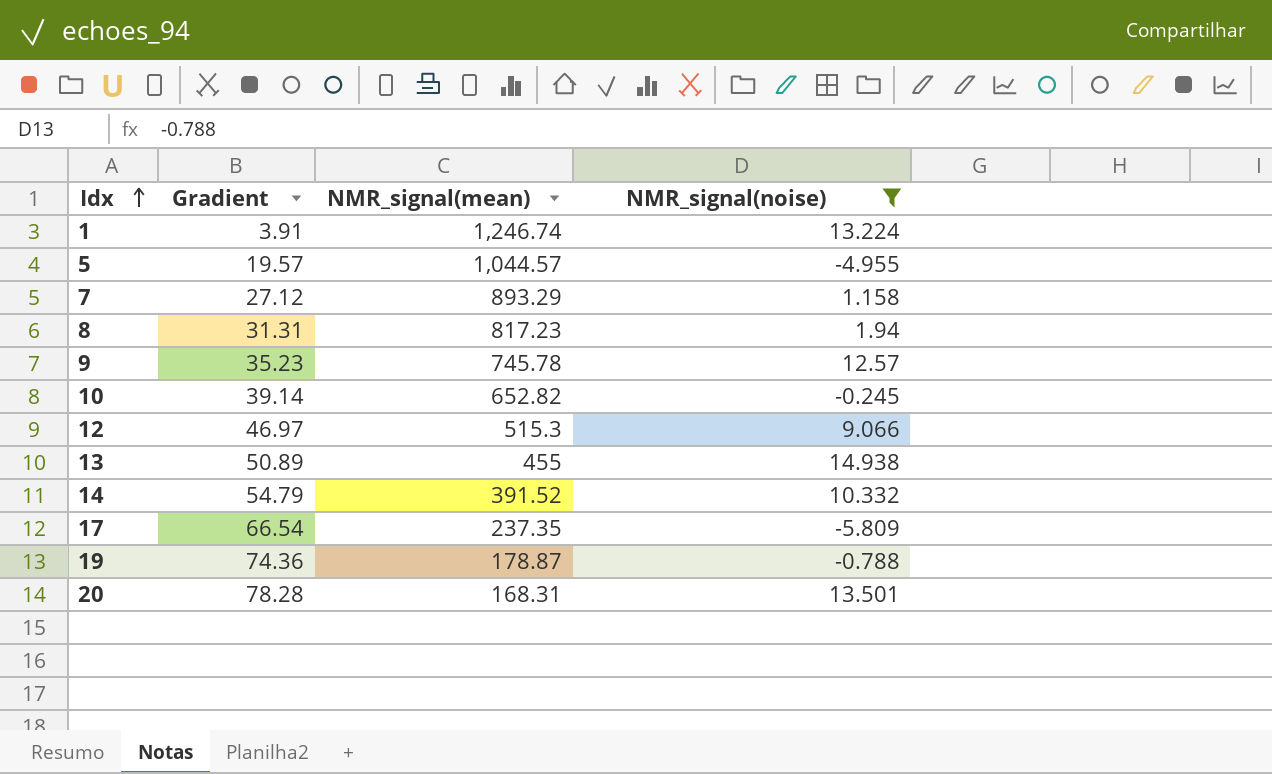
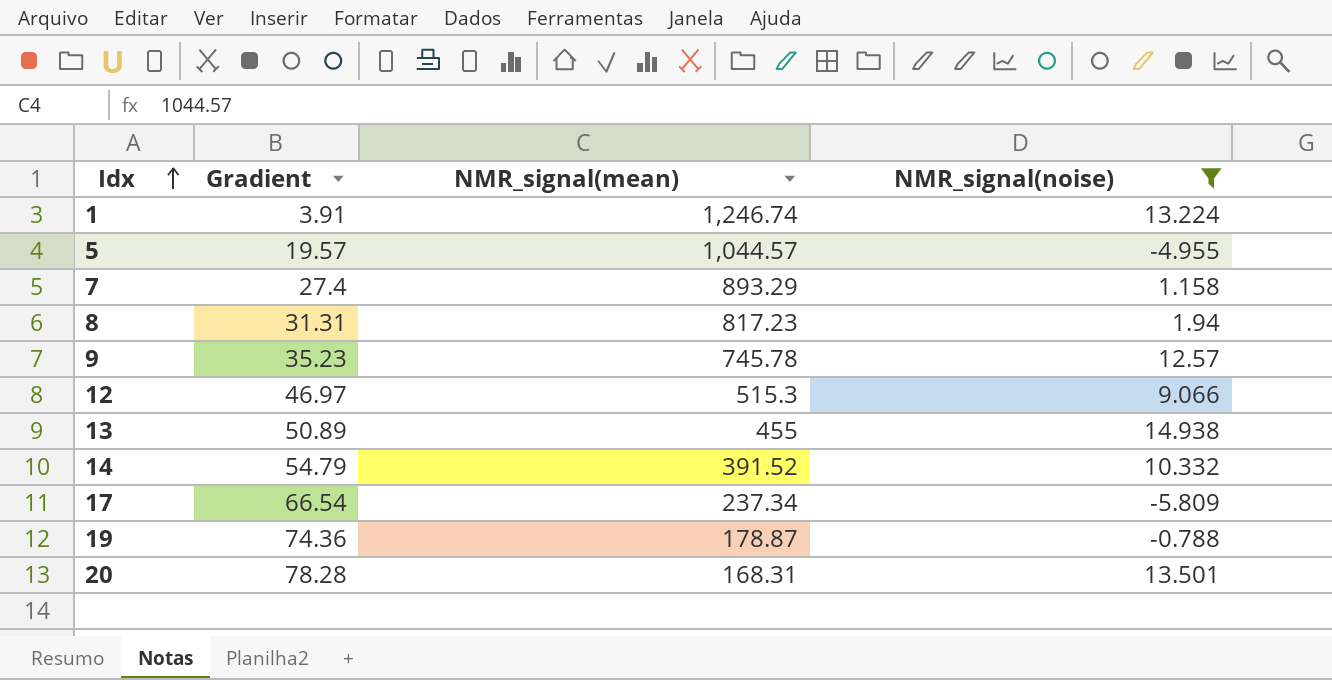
row 10: 39.14 | 652.82 | -0.245 -> none
7 | Gradient: 27.12 -> 27.4
17 | NMR_signal(mean): 237.35 -> 237.34

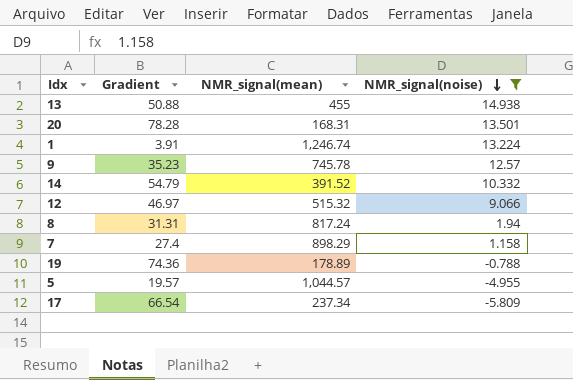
row order: Idx ascending -> NMR_signal(noise) descending
13 | Gradient: 50.89 -> 50.88
12 | NMR_signal(mean): 515.3 -> 515.32
8 | NMR_signal(mean): 817.23 -> 817.24
7 | NMR_signal(mean): 893.29 -> 898.29
19 | NMR_signal(mean): 178.87 -> 178.89

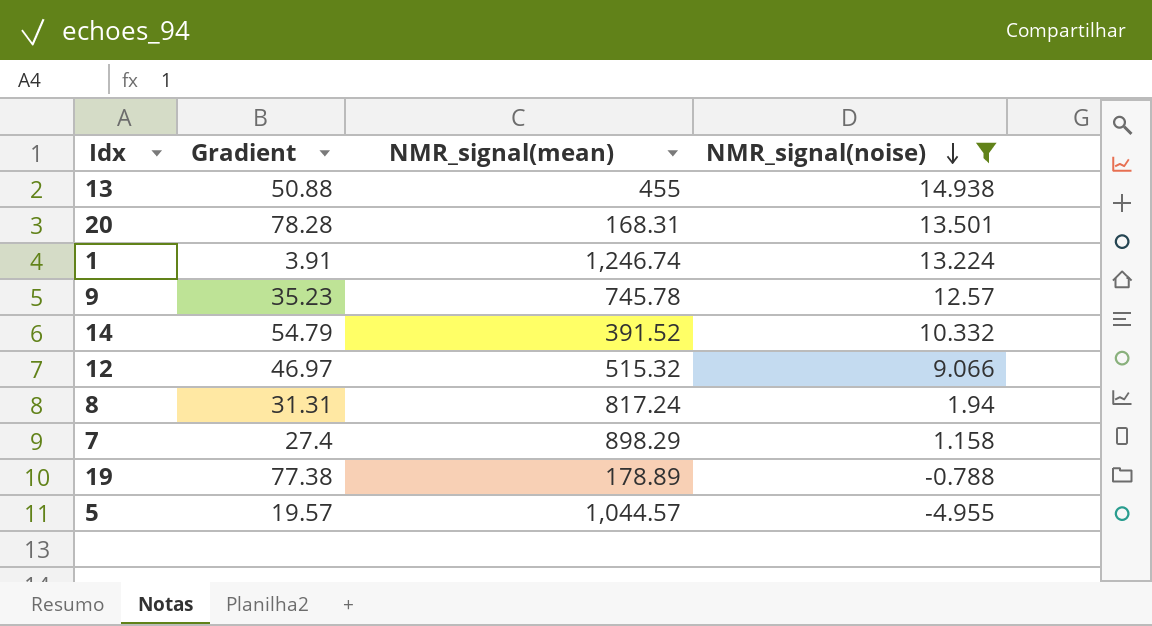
row 17: 66.54 | 237.34 | -5.809 -> none
19 | Gradient: 74.36 -> 77.38

